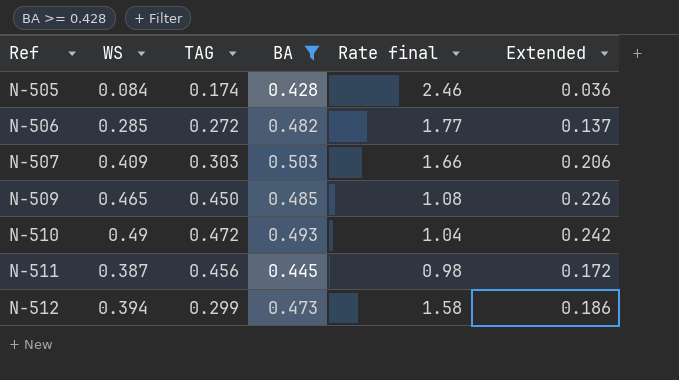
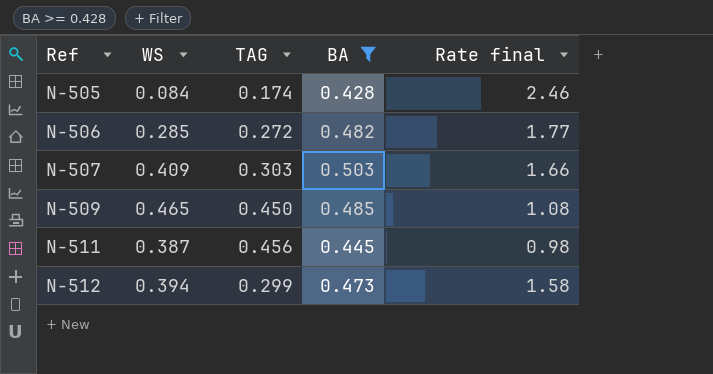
column Extended | formula: [WS] * [BA] -> none
row N-510: 0.49 | 0.472 | 0.493 | 1.04 | 0.242 -> none

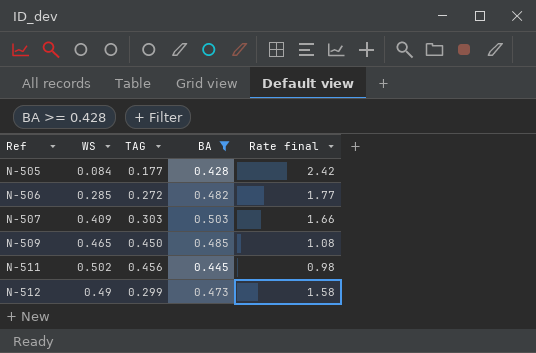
N-505 | TAG: 0.174 -> 0.177
N-505 | Rate final: 2.46 -> 2.42
N-511 | WS: 0.387 -> 0.502
N-512 | WS: 0.394 -> 0.49

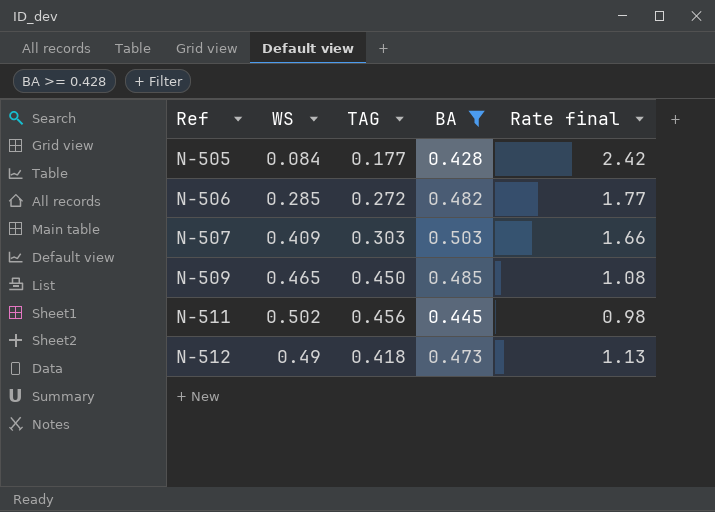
N-512 | TAG: 0.299 -> 0.418
N-512 | Rate final: 1.58 -> 1.13

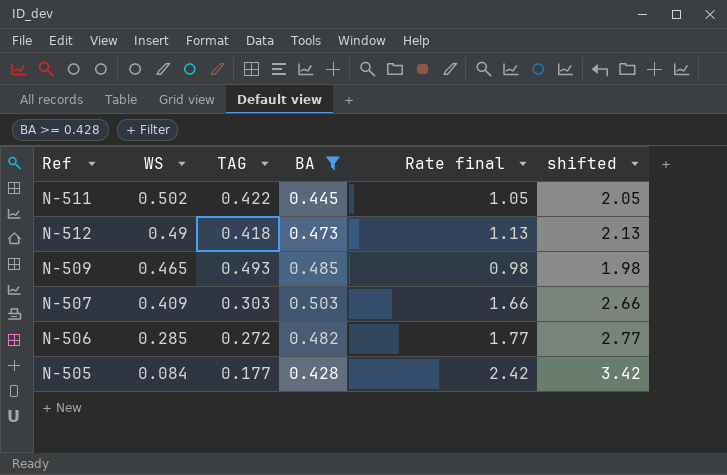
row order: Ref ascending -> WS descending
column shifted | formula: none -> [Rate final] + 1
N-511 | TAG: 0.456 -> 0.422
N-511 | Rate final: 0.98 -> 1.05
N-509 | TAG: 0.450 -> 0.493
N-509 | Rate final: 1.08 -> 0.98

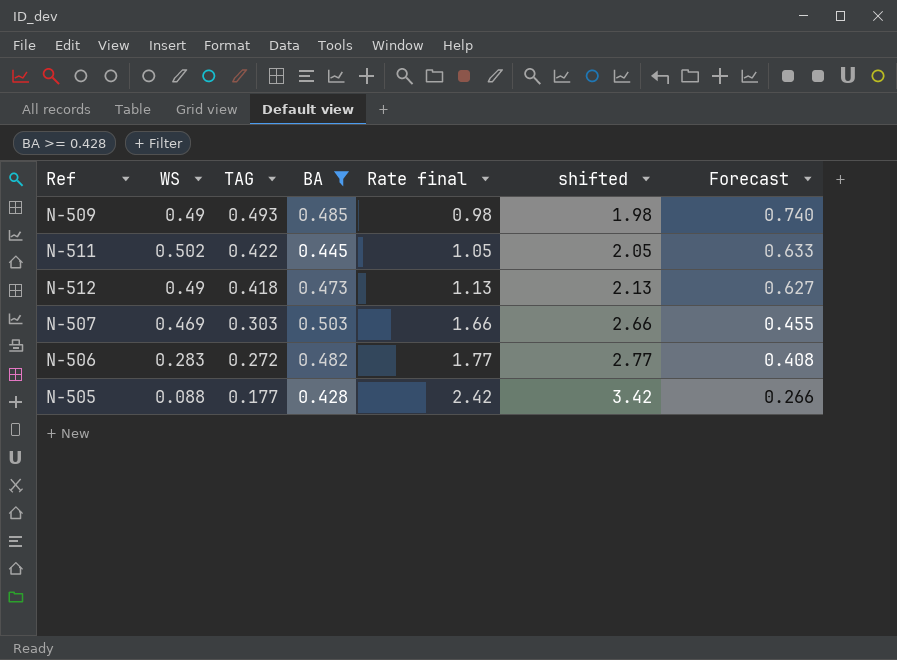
row order: WS descending -> TAG descending
column Forecast | formula: none -> [TAG] * 1.5
N-509 | WS: 0.465 -> 0.49
N-507 | WS: 0.409 -> 0.469
N-506 | WS: 0.285 -> 0.283
N-505 | WS: 0.084 -> 0.088

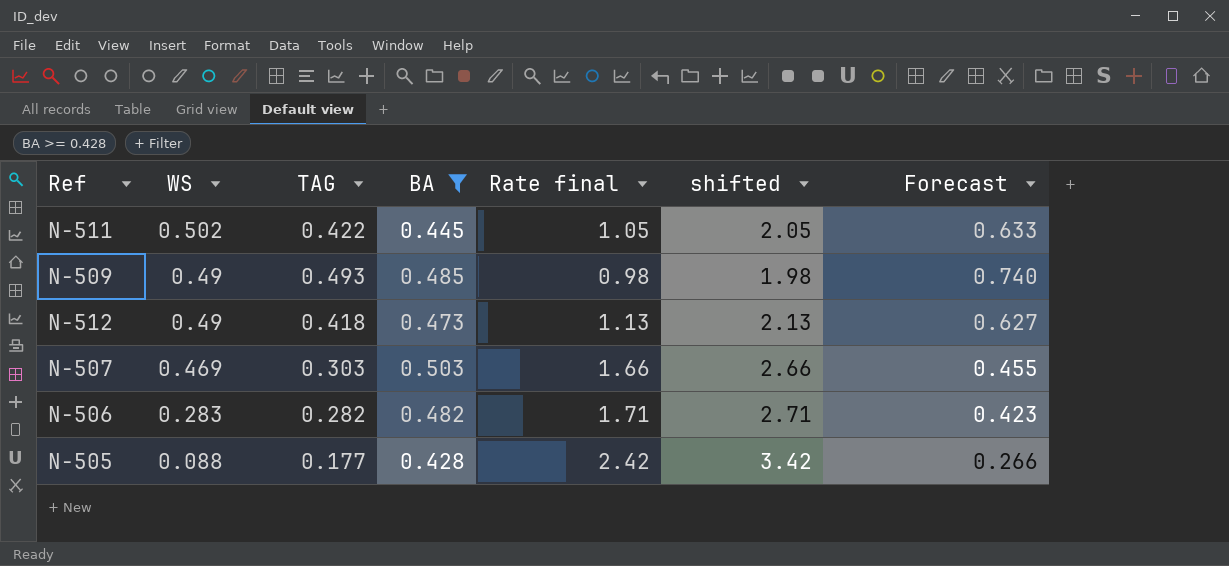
row order: TAG descending -> WS descending
N-506 | TAG: 0.272 -> 0.282
N-506 | Rate final: 1.77 -> 1.71
N-506 | shifted: 2.77 -> 2.71
N-506 | Forecast: 0.408 -> 0.423

